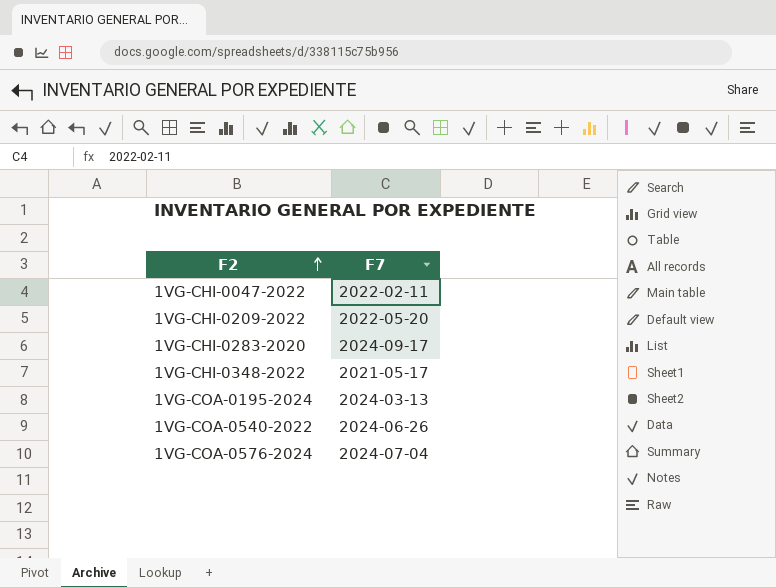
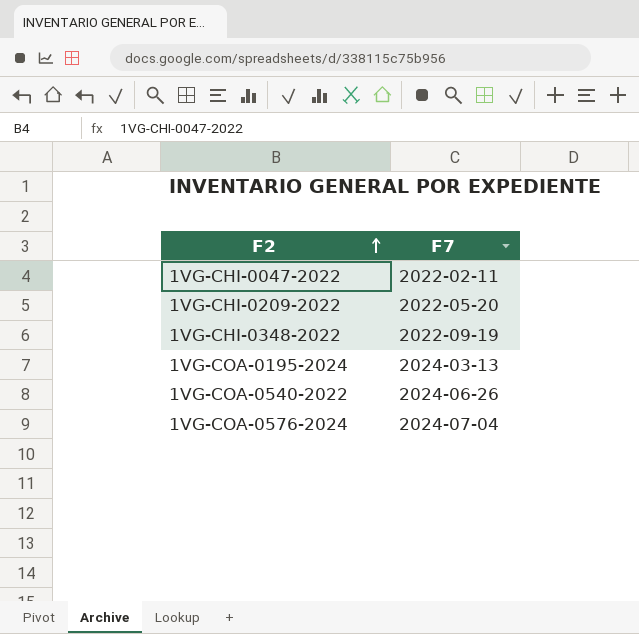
row 1VG-CHI-0283-2020: 2024-09-17 -> none
1VG-CHI-0348-2022 | F7: 2021-05-17 -> 2022-09-19

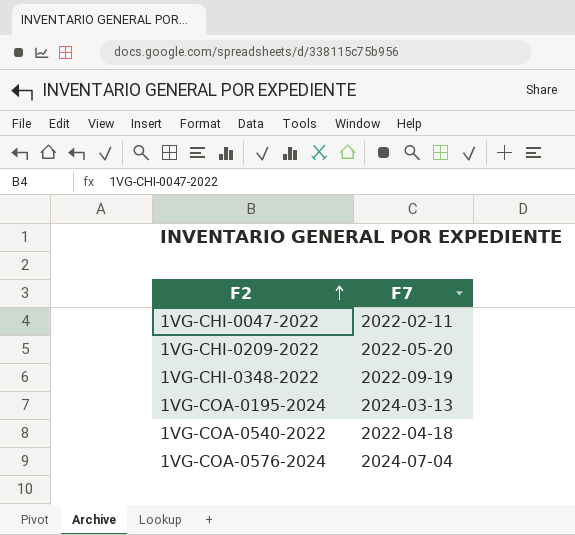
1VG-COA-0540-2022 | F7: 2024-06-26 -> 2022-04-18

